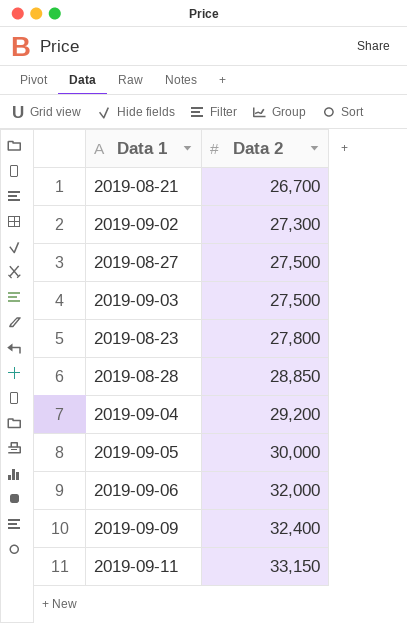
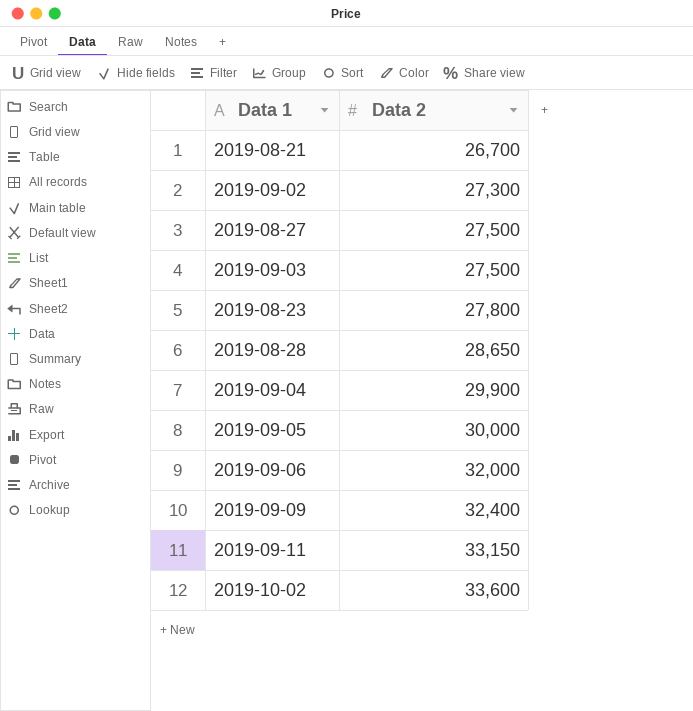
2019-08-28 | Data 2: 28,850 -> 28,650
2019-09-04 | Data 2: 29,200 -> 29,900
row 2019-10-02: none -> 33,600

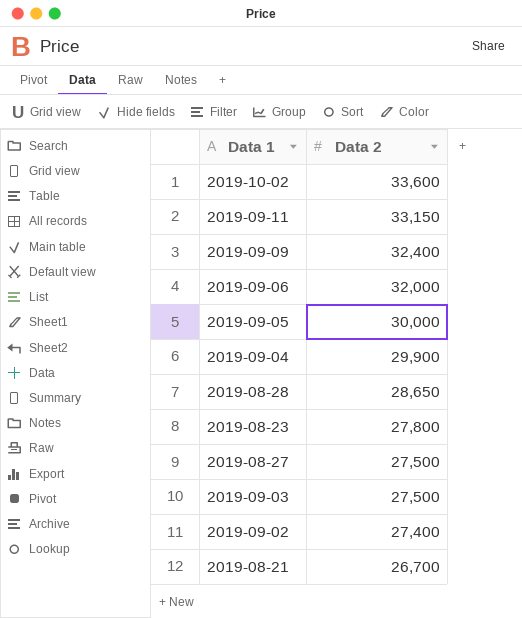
row order: Data 2 ascending -> Data 2 descending
2019-09-02 | Data 2: 27,300 -> 27,400

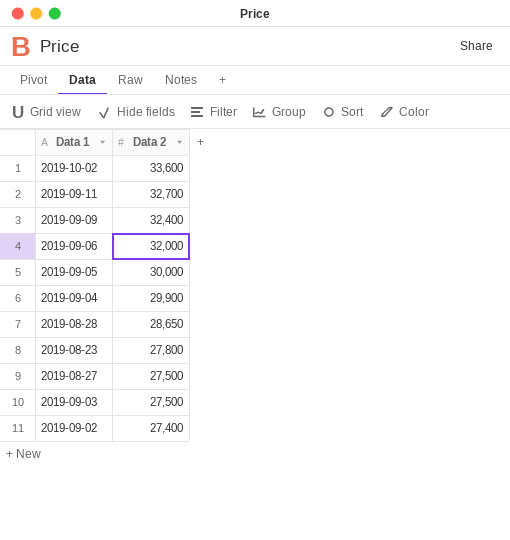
row 2019-08-21: 26,700 -> none
2019-09-11 | Data 2: 33,150 -> 32,700

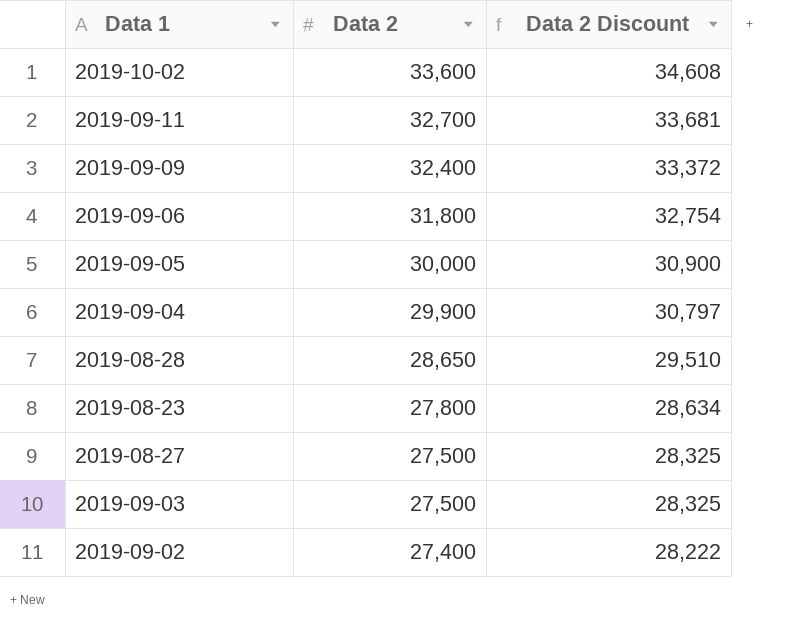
column Data 2 Discount | formula: none -> [Data 2] * 1.03
2019-09-06 | Data 2: 32,000 -> 31,800

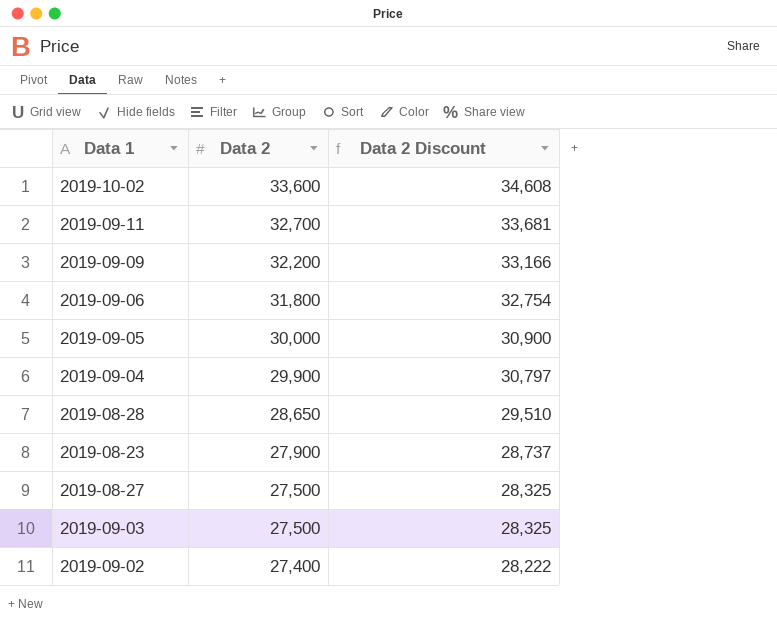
2019-09-09 | Data 2: 32,400 -> 32,200
2019-09-09 | Data 2 Discount: 33,372 -> 33,166
2019-08-23 | Data 2: 27,800 -> 27,900
2019-08-23 | Data 2 Discount: 28,634 -> 28,737

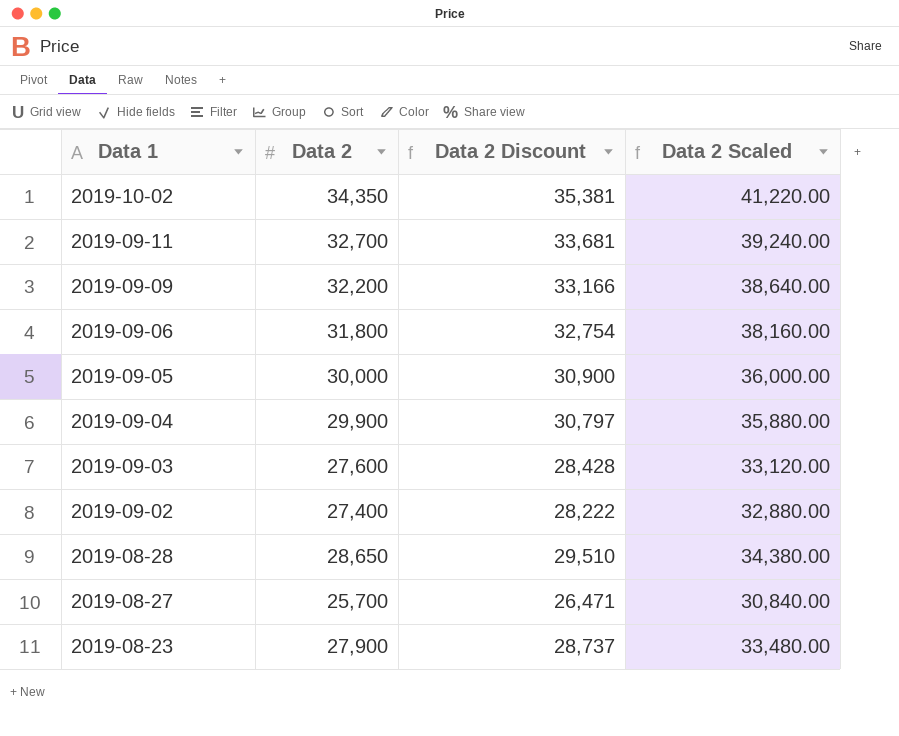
row order: Data 2 descending -> Data 1 descending
column Data 2 Scaled | formula: none -> [Data 2] * 1.2
2019-10-02 | Data 2: 33,600 -> 34,350
2019-10-02 | Data 2 Discount: 34,608 -> 35,381
2019-09-03 | Data 2: 27,500 -> 27,600
2019-09-03 | Data 2 Discount: 28,325 -> 28,428
2019-08-27 | Data 2: 27,500 -> 25,700
2019-08-27 | Data 2 Discount: 28,325 -> 26,471

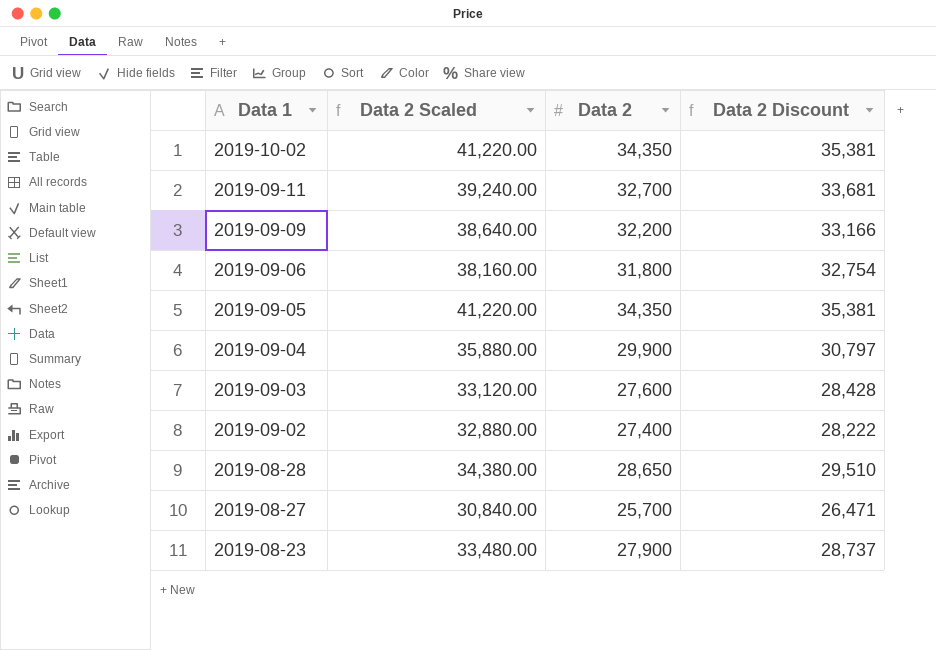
column Data 2 Scaled | position: 4 -> 2
2019-09-05 | Data 2 Scaled: 36,000.00 -> 41,220.00
2019-09-05 | Data 2: 30,000 -> 34,350
2019-09-05 | Data 2 Discount: 30,900 -> 35,381

